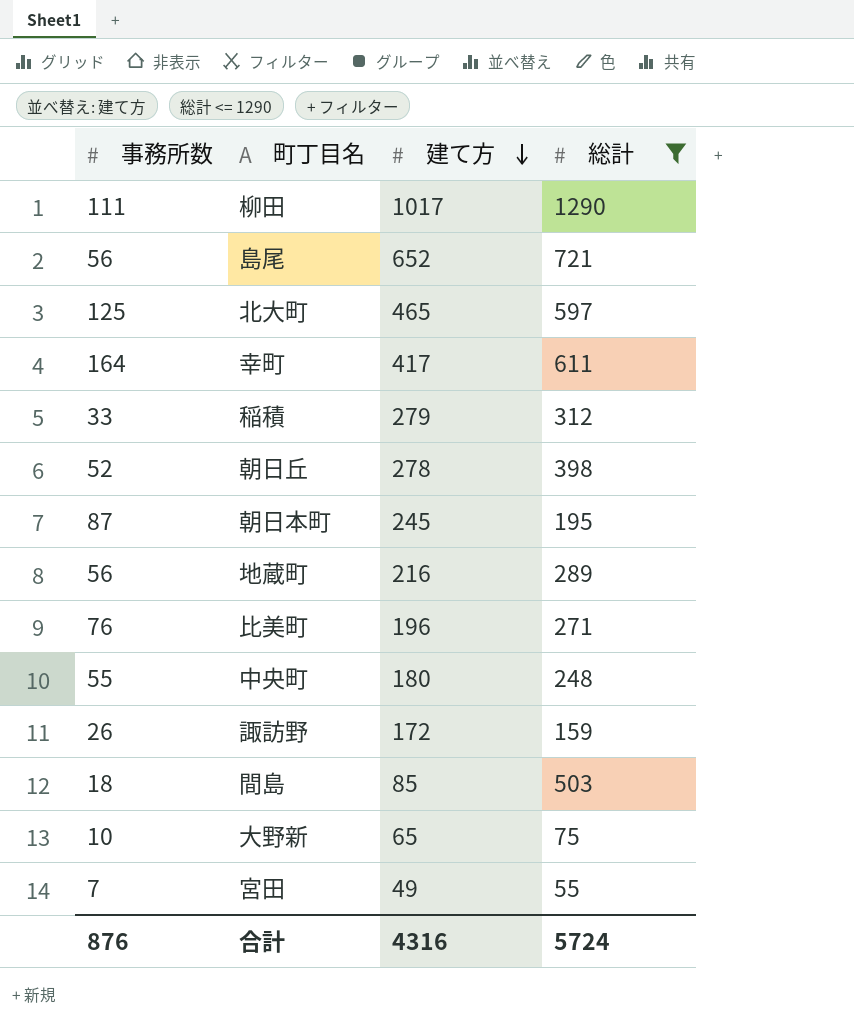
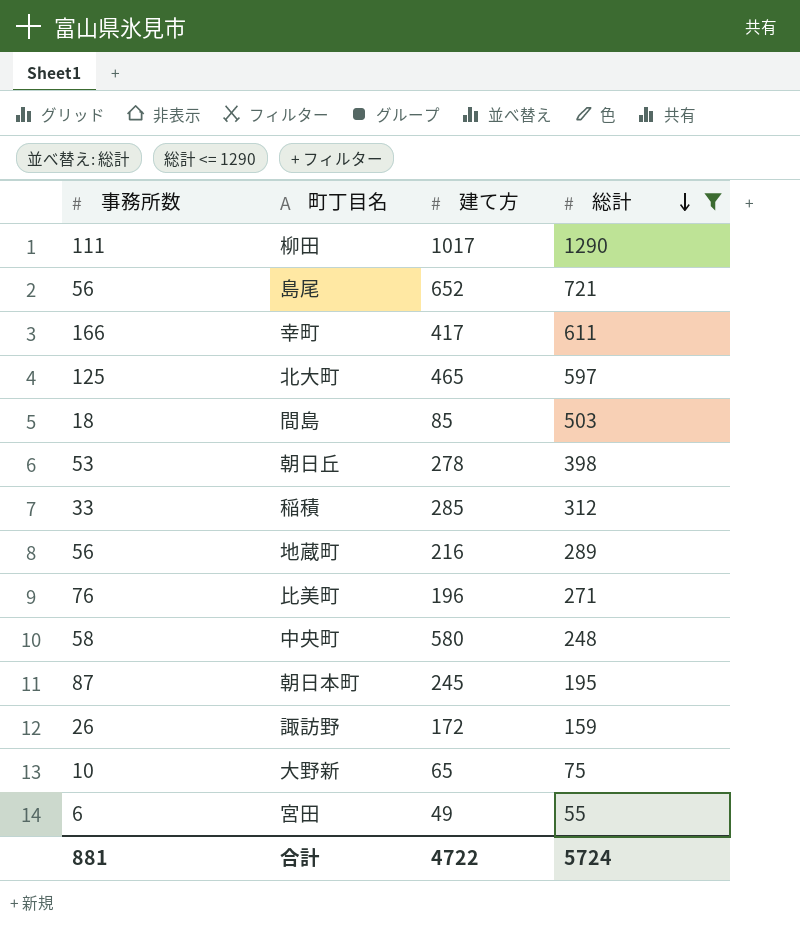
row order: 建て方 descending -> 総計 descending
幸町 | 事務所数: 164 -> 166
朝日丘 | 事務所数: 52 -> 53
稲積 | 建て方: 279 -> 285
中央町 | 事務所数: 55 -> 58
中央町 | 建て方: 180 -> 580
宮田 | 事務所数: 7 -> 6
合計 | 事務所数: 876 -> 881
合計 | 建て方: 4316 -> 4722

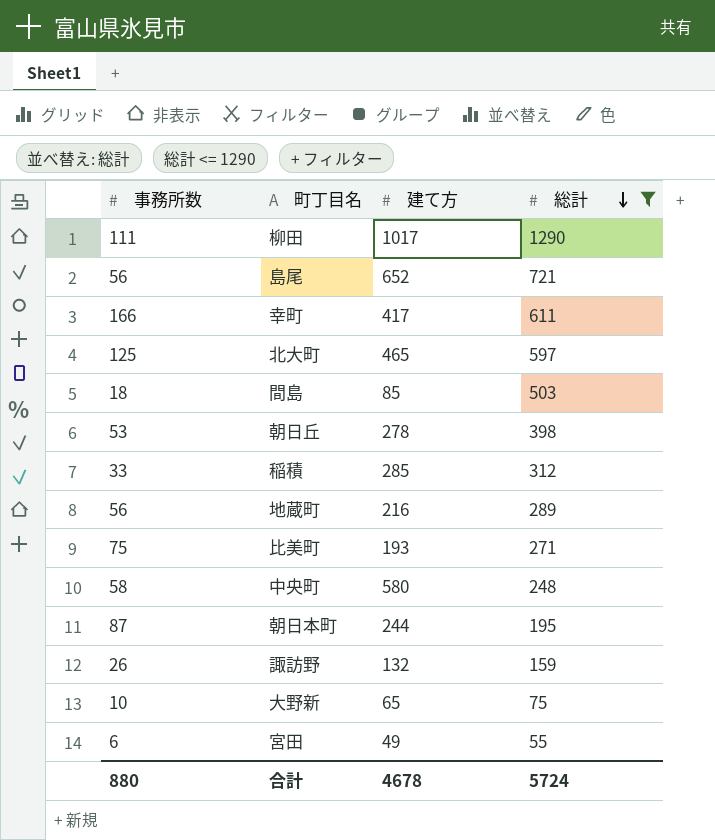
比美町 | 事務所数: 76 -> 75
比美町 | 建て方: 196 -> 193
朝日本町 | 建て方: 245 -> 244
諏訪野 | 建て方: 172 -> 132
合計 | 事務所数: 881 -> 880
合計 | 建て方: 4722 -> 4678

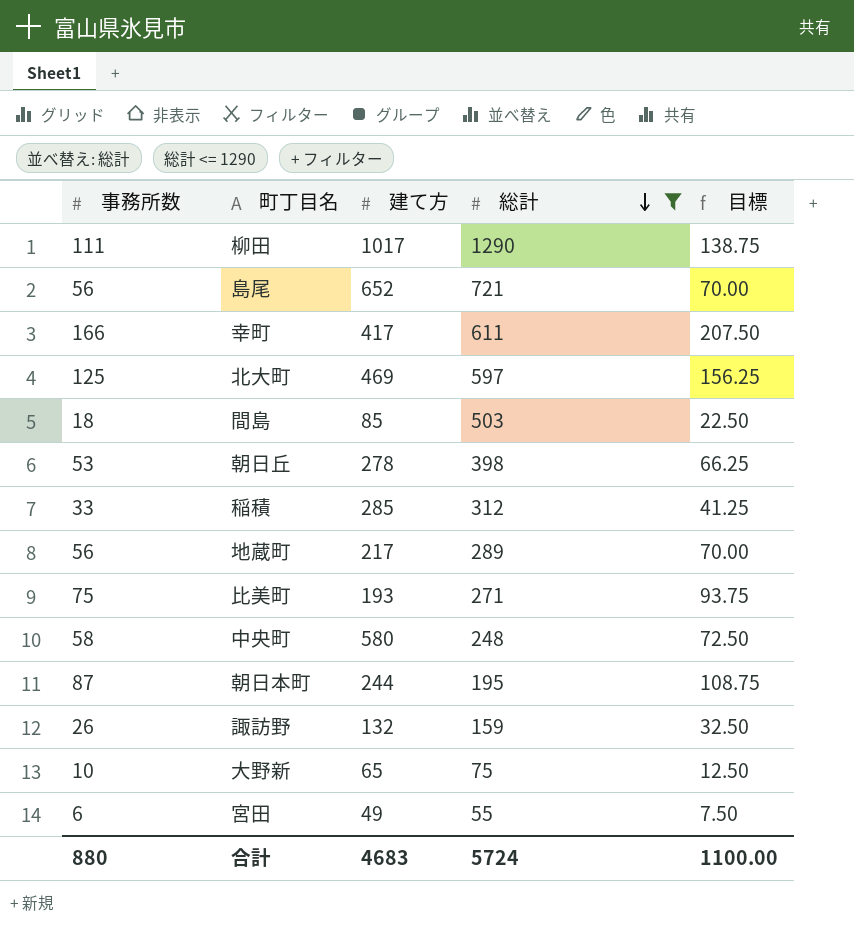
column 目標 | formula: none -> [事務所数] * 1.25
北大町 | 建て方: 465 -> 469
地蔵町 | 建て方: 216 -> 217
合計 | 建て方: 4678 -> 4683

